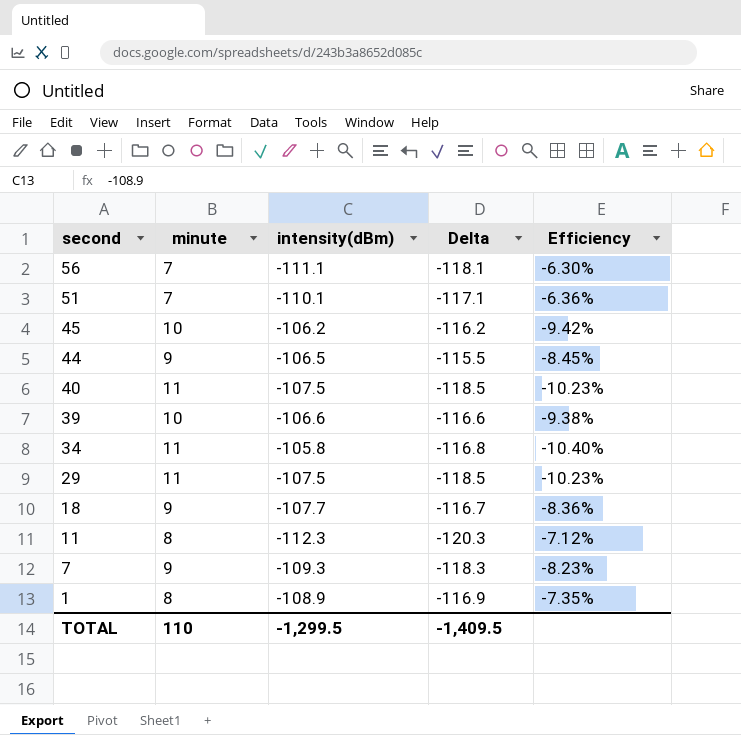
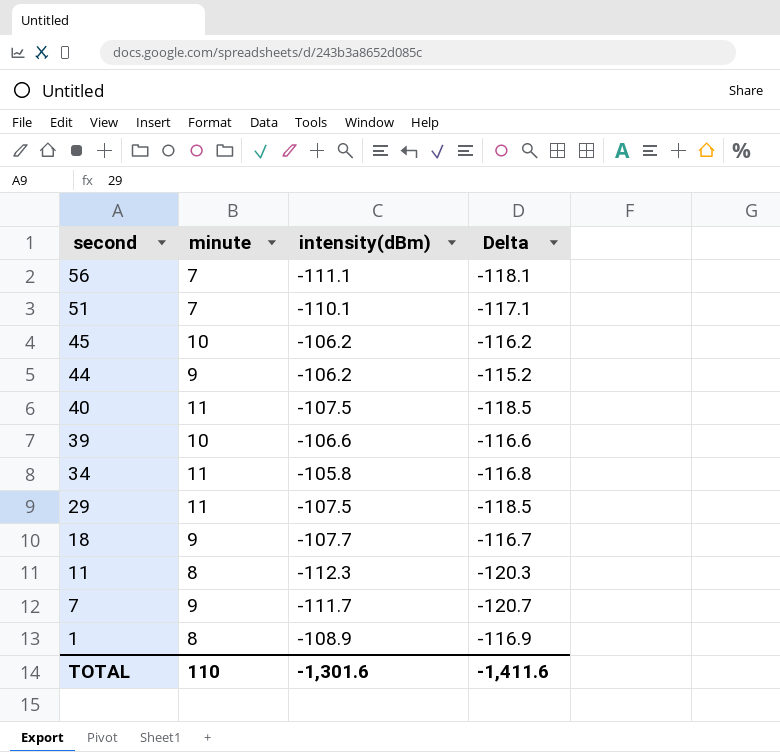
column Efficiency | formula: [minute] / [intensity(dBm)] -> none
44 | intensity(dBm): -106.5 -> -106.2
44 | Delta: -115.5 -> -115.2
7 | intensity(dBm): -109.3 -> -111.7
7 | Delta: -118.3 -> -120.7
TOTAL | intensity(dBm): -1,299.5 -> -1,301.6
TOTAL | Delta: -1,409.5 -> -1,411.6

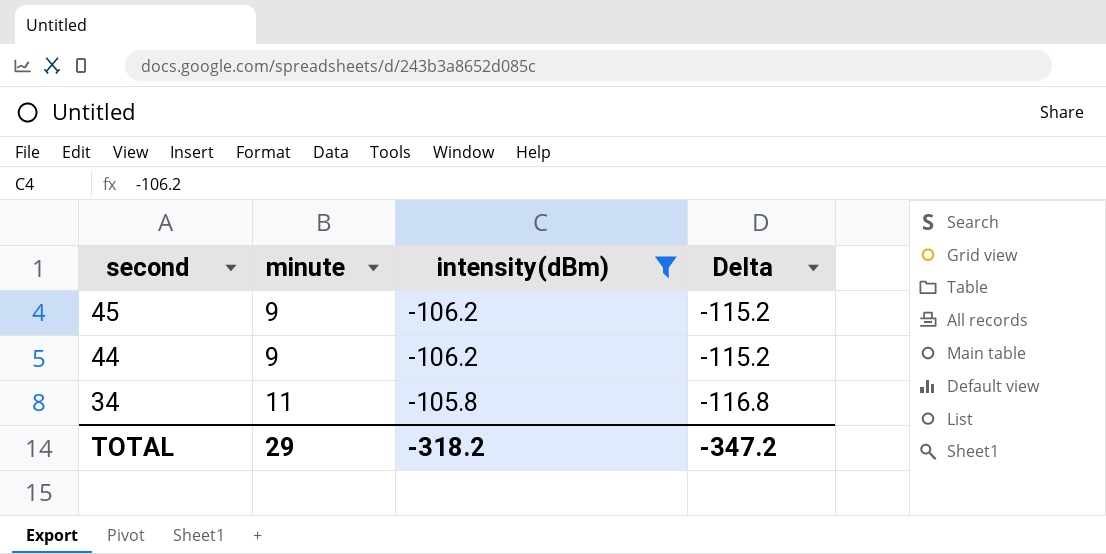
filter: none -> intensity(dBm) >= -106.2
45 | minute: 10 -> 9
45 | Delta: -116.2 -> -115.2
TOTAL | minute: 110 -> 29
TOTAL | intensity(dBm): -1,301.6 -> -318.2
TOTAL | Delta: -1,411.6 -> -347.2

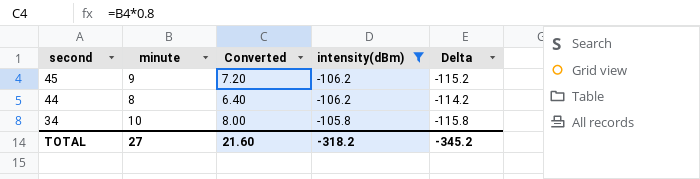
column Converted | formula: none -> [minute] * 0.8
44 | minute: 9 -> 8
44 | Delta: -115.2 -> -114.2
34 | minute: 11 -> 10
34 | Delta: -116.8 -> -115.8
TOTAL | minute: 29 -> 27
TOTAL | Delta: -347.2 -> -345.2

